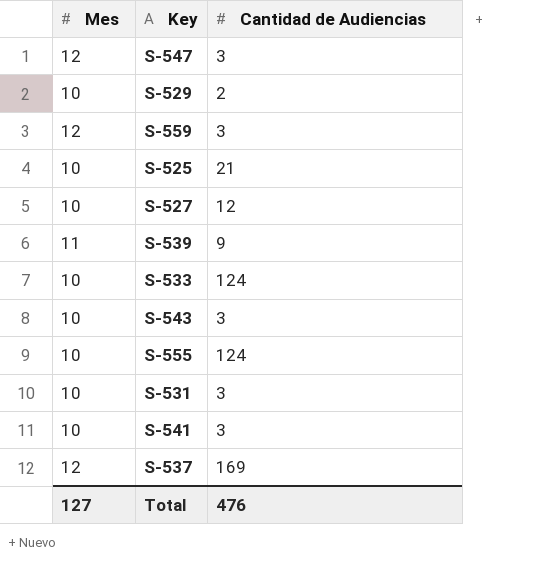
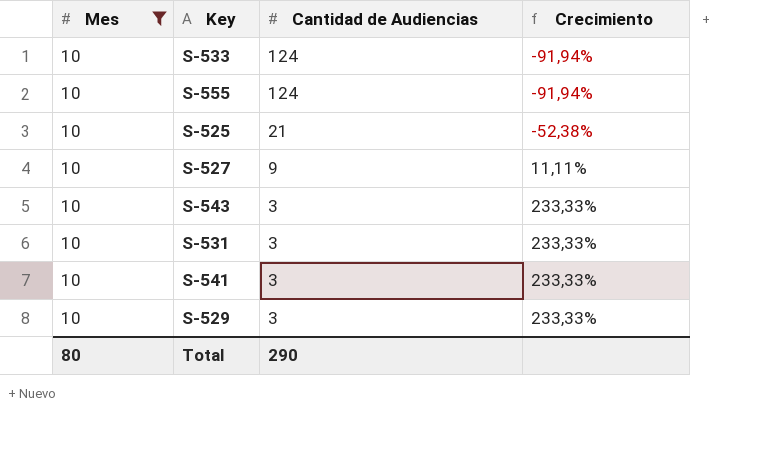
filter: none -> Mes = 10
row order: none -> Cantidad de Audiencias descending
column Crecimiento | formula: none -> ([Mes] - [Cantidad de Audiencias]) / [Cantidad de Audiencias]
S-527 | Cantidad de Audiencias: 12 -> 9
S-529 | Cantidad de Audiencias: 2 -> 3
Total | Mes: 127 -> 80
Total | Cantidad de Audiencias: 476 -> 290

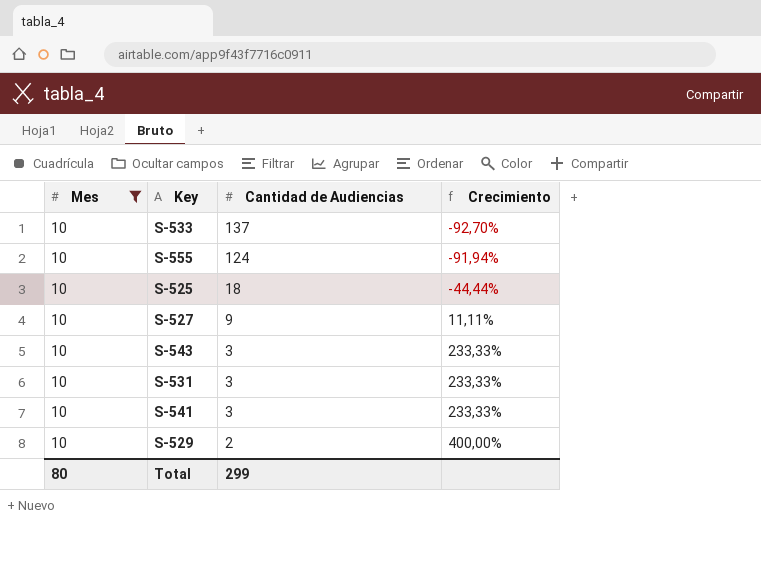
S-533 | Cantidad de Audiencias: 124 -> 137
S-533 | Crecimiento: -91,94% -> -92,70%
S-525 | Cantidad de Audiencias: 21 -> 18
S-525 | Crecimiento: -52,38% -> -44,44%
S-529 | Cantidad de Audiencias: 3 -> 2
S-529 | Crecimiento: 233,33% -> 400,00%
Total | Cantidad de Audiencias: 290 -> 299

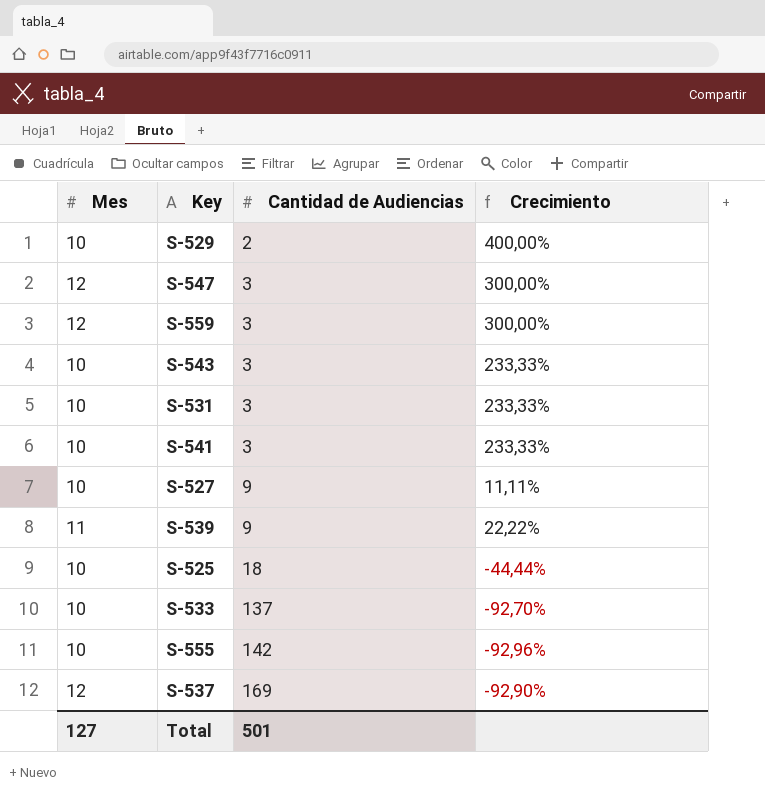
filter: Mes = 10 -> none
row order: Cantidad de Audiencias descending -> Cantidad de Audiencias ascending
S-555 | Cantidad de Audiencias: 124 -> 142
S-555 | Crecimiento: -91,94% -> -92,96%
Total | Mes: 80 -> 127
Total | Cantidad de Audiencias: 299 -> 501

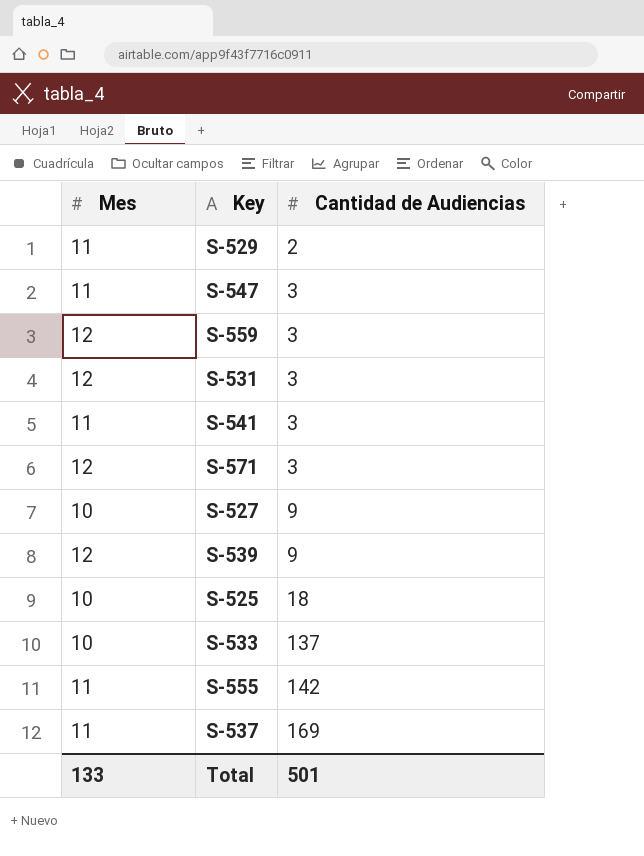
column Crecimiento | formula: ([Mes] - [Cantidad de Audiencias]) / [Cantidad de Audiencias] -> none
row S-543: 10 | 3 | 233,33% -> none
S-529 | Mes: 10 -> 11
S-547 | Mes: 12 -> 11
S-531 | Mes: 10 -> 12
S-541 | Mes: 10 -> 11
row S-571: none -> 12 | 3
S-539 | Mes: 11 -> 12
S-555 | Mes: 10 -> 11
S-537 | Mes: 12 -> 11
Total | Mes: 127 -> 133

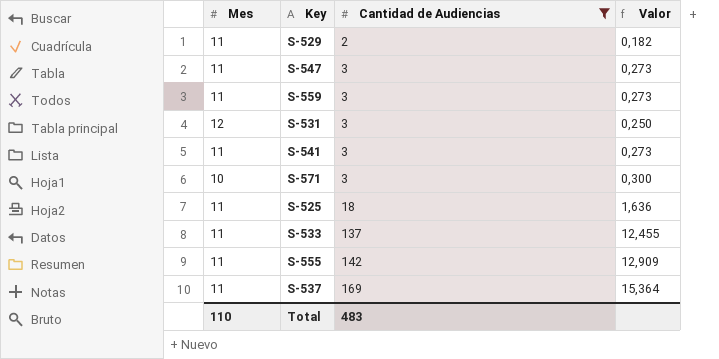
filter: none -> Cantidad de Audiencias != 9
column Valor | formula: none -> [Cantidad de Audiencias] / [Mes]
S-559 | Mes: 12 -> 11
S-571 | Mes: 12 -> 10
S-525 | Mes: 10 -> 11
S-533 | Mes: 10 -> 11
Total | Mes: 133 -> 110
Total | Cantidad de Audiencias: 501 -> 483

